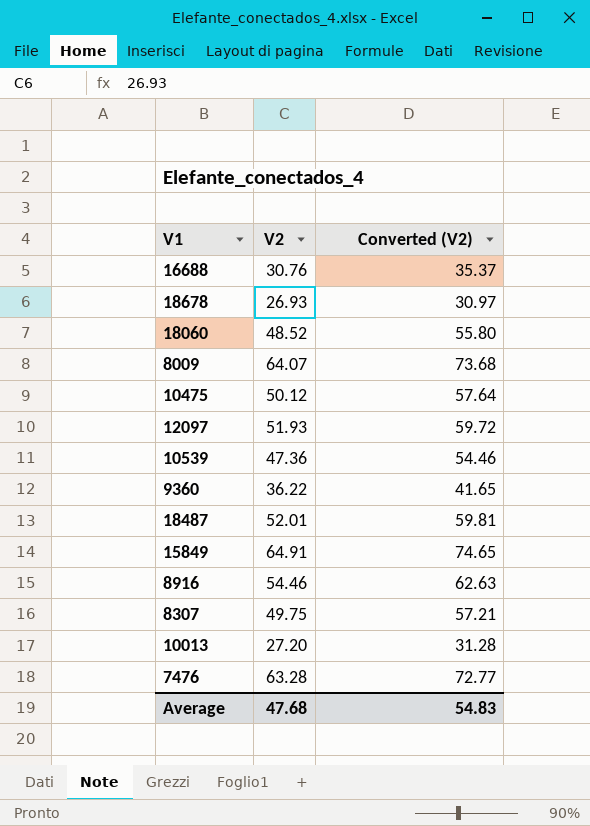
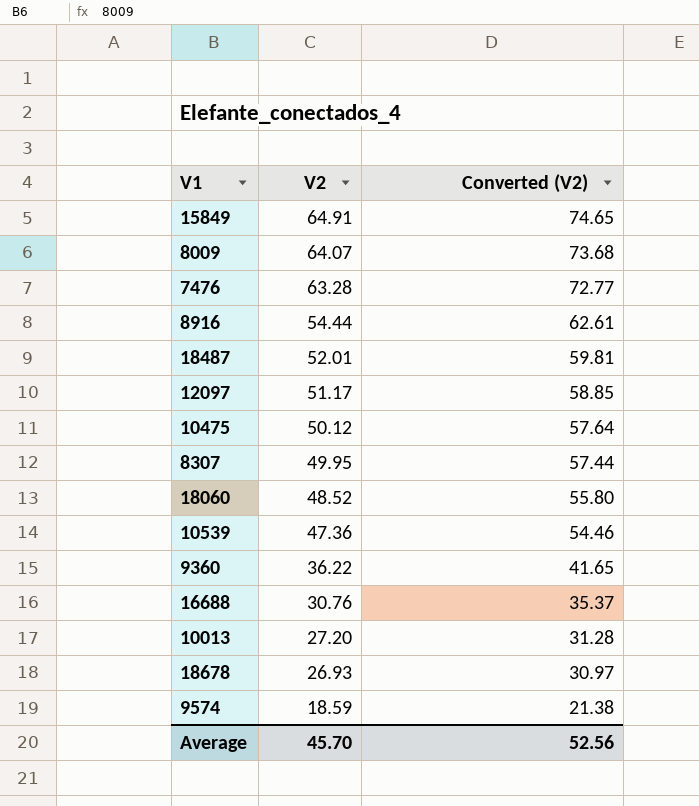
row order: none -> V2 descending
8916 | V2: 54.46 -> 54.44
8916 | Converted (V2): 62.63 -> 62.61
12097 | V2: 51.93 -> 51.17
12097 | Converted (V2): 59.72 -> 58.85
8307 | V2: 49.75 -> 49.95
8307 | Converted (V2): 57.21 -> 57.44
row 9574: none -> 18.59 | 21.38
Average | V2: 47.68 -> 45.70
Average | Converted (V2): 54.83 -> 52.56

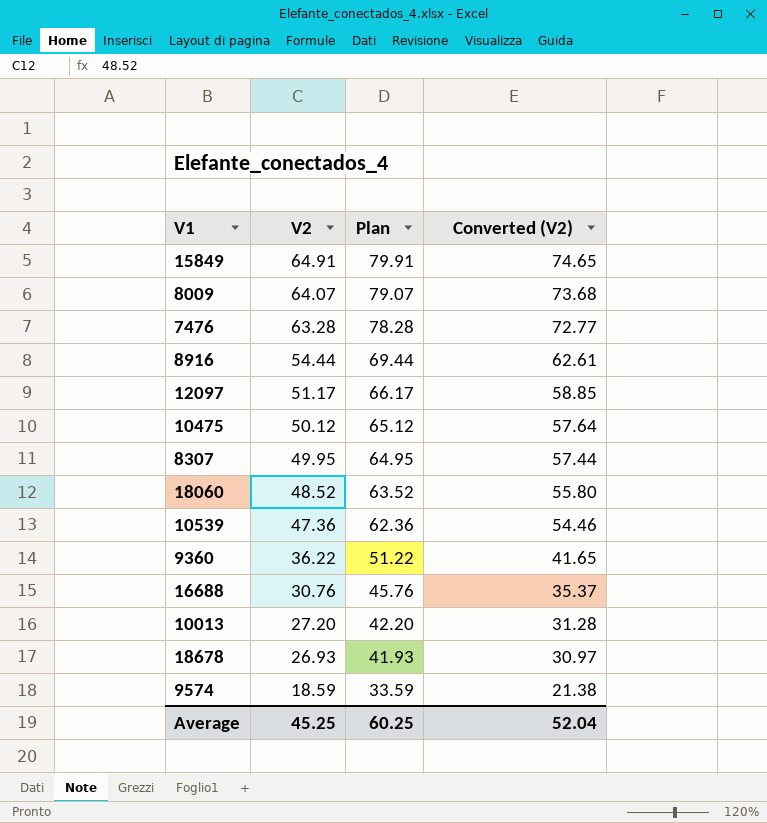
column Plan | formula: none -> [V2] + 15
row 18487: 52.01 | 59.81 -> none
Average | V2: 45.70 -> 45.25
Average | Converted (V2): 52.56 -> 52.04

